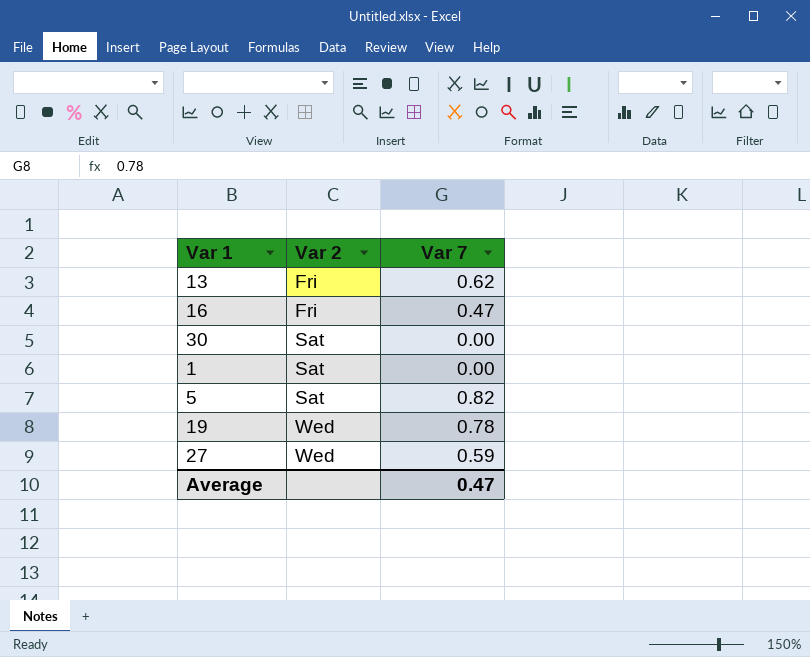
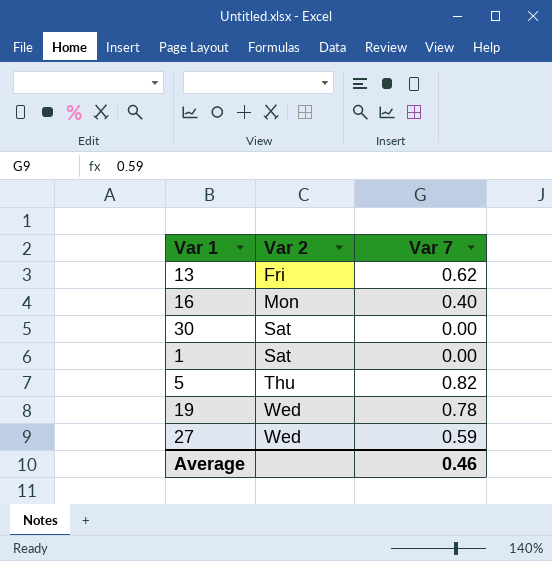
16 | Var 2: Fri -> Mon
16 | Var 7: 0.47 -> 0.40
5 | Var 2: Sat -> Thu
Average | Var 7: 0.47 -> 0.46

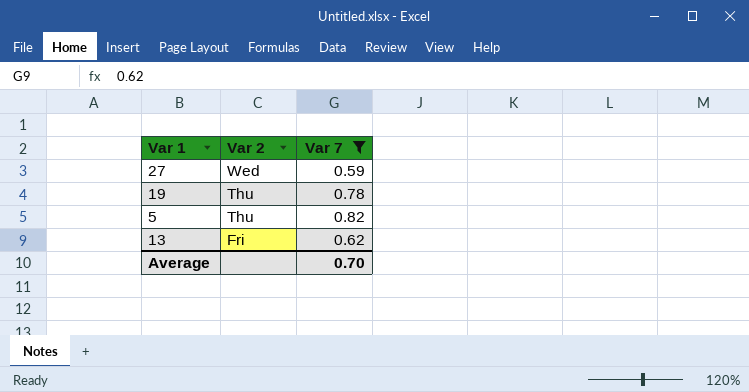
filter: none -> Var 7 >= 0.59
row order: Var 2 ascending -> Var 2 descending
19 | Var 2: Wed -> Thu
Average | Var 7: 0.46 -> 0.70

